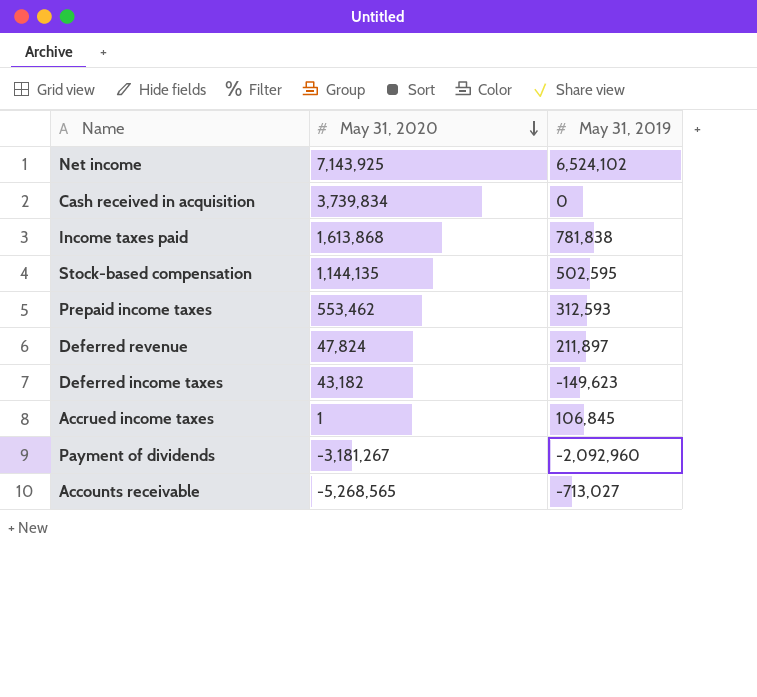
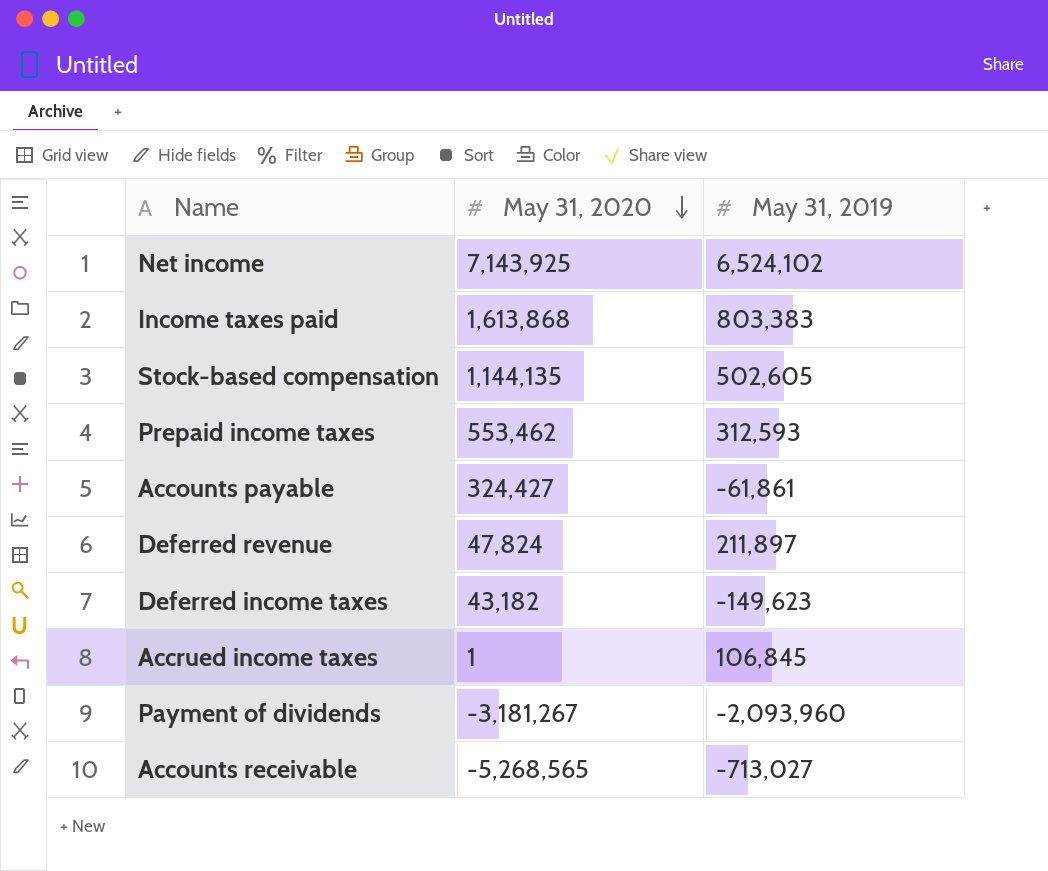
row Cash received in acquisition: 3,739,834 | 0 -> none
Income taxes paid | May 31, 2019: 781,838 -> 803,383
Stock-based compensation | May 31, 2019: 502,595 -> 502,605
row Accounts payable: none -> 324,427 | -61,861
Payment of dividends | May 31, 2019: -2,092,960 -> -2,093,960

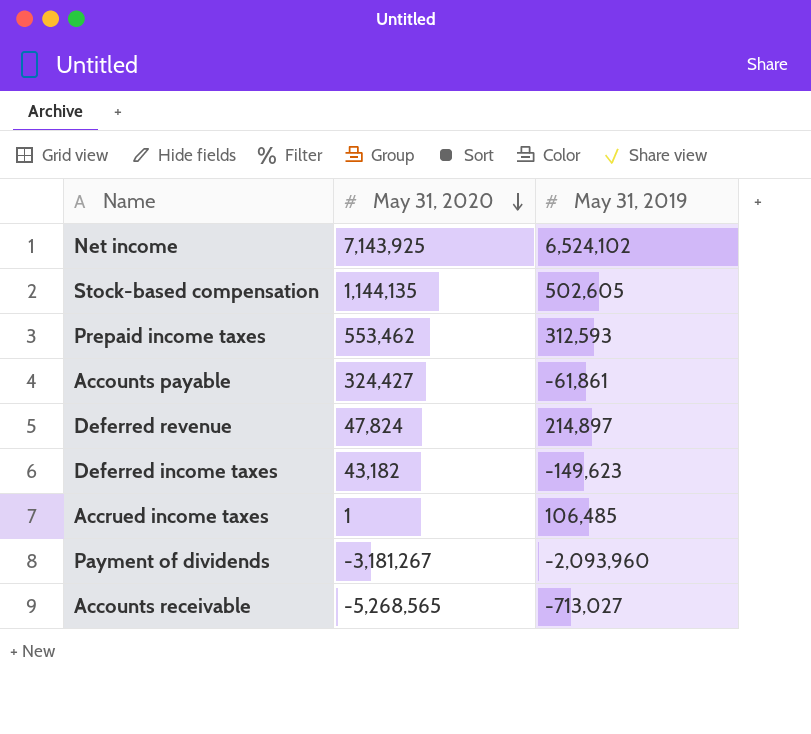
row Income taxes paid: 1,613,868 | 803,383 -> none
Deferred revenue | May 31, 2019: 211,897 -> 214,897
Accrued income taxes | May 31, 2019: 106,845 -> 106,485

